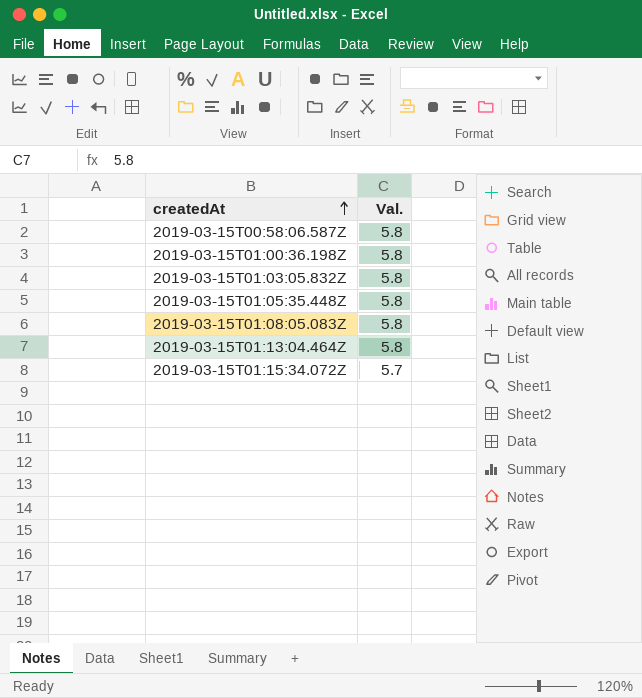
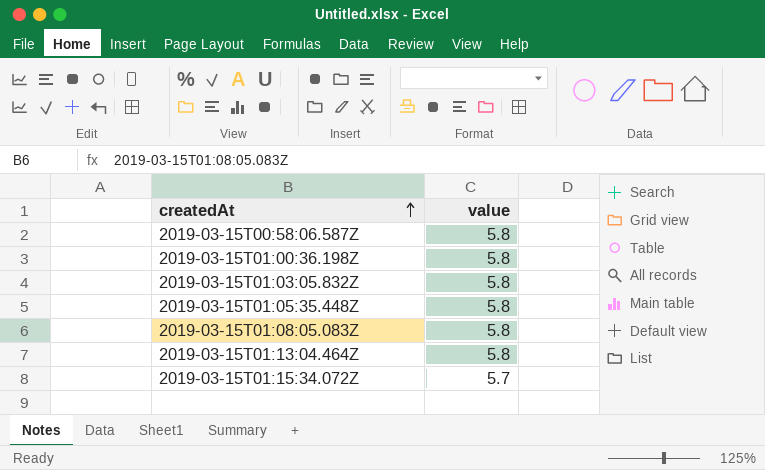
column name: Val. -> value

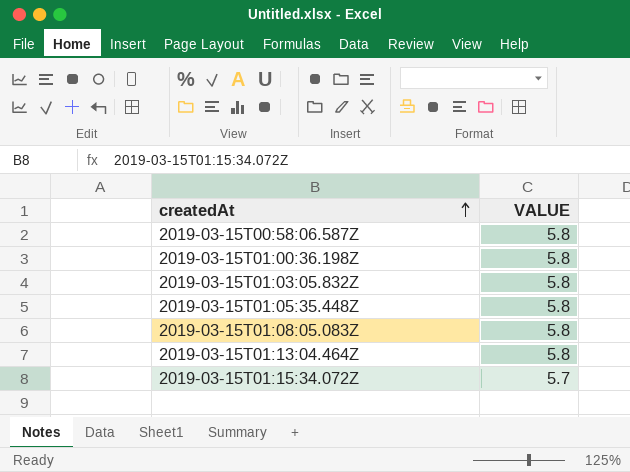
column name: value -> VALUE

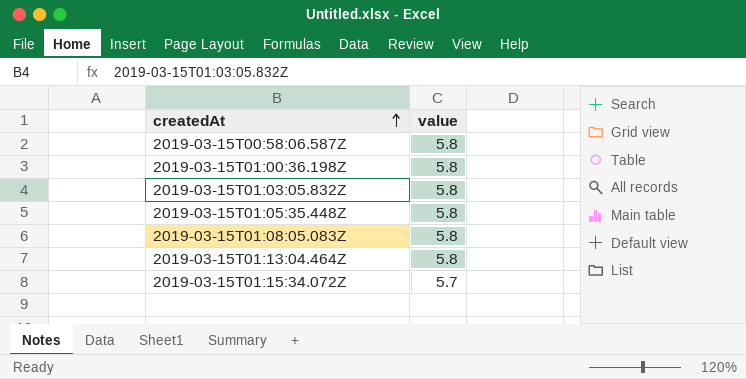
column name: VALUE -> value

